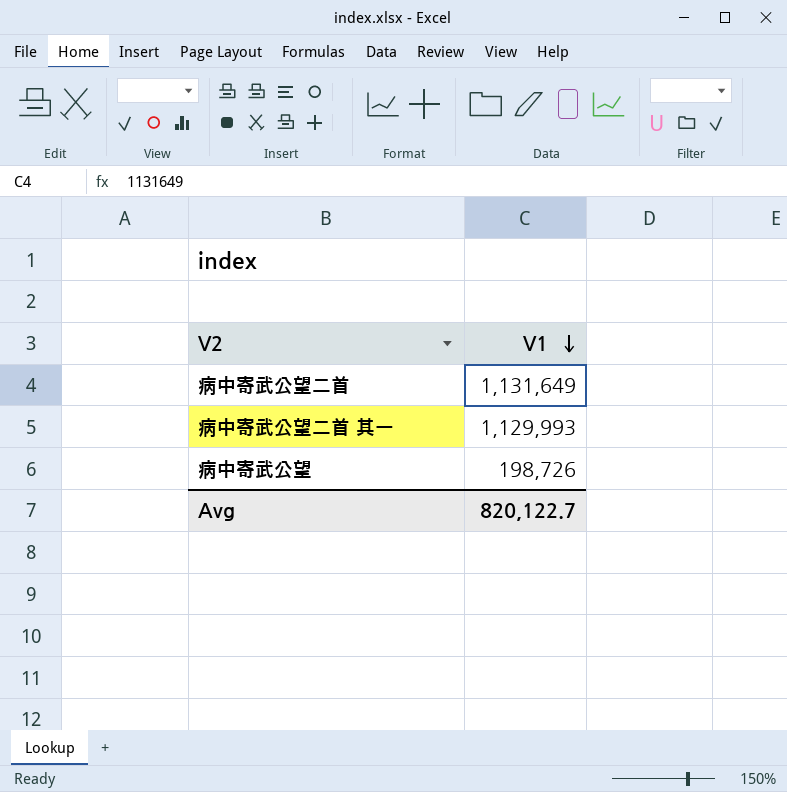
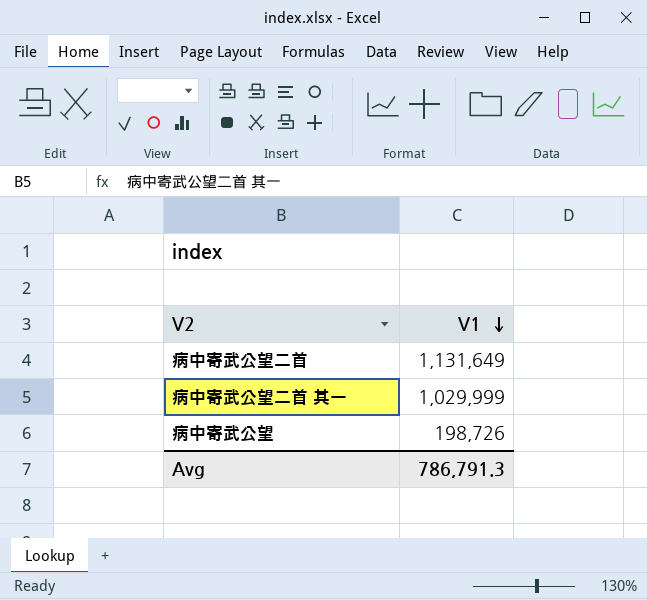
病中寄武公望二首 其一 | V1: 1,129,993 -> 1,029,999
Avg | V1: 820,122.7 -> 786,791.3

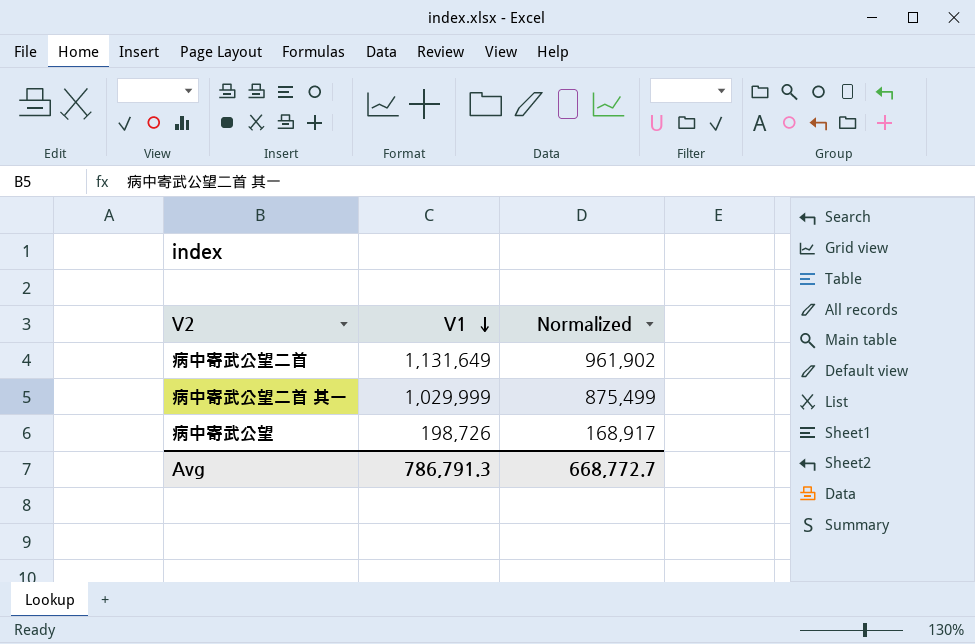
column Normalized | formula: none -> [V1] * 0.85

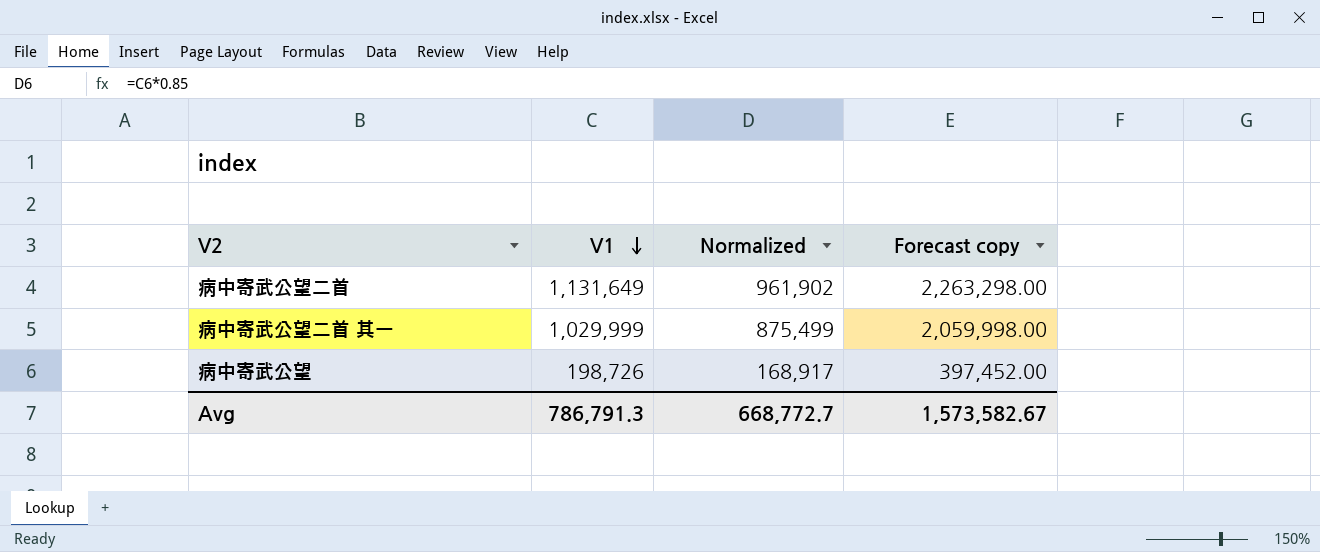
column Forecast copy | formula: none -> [V1] * 2

